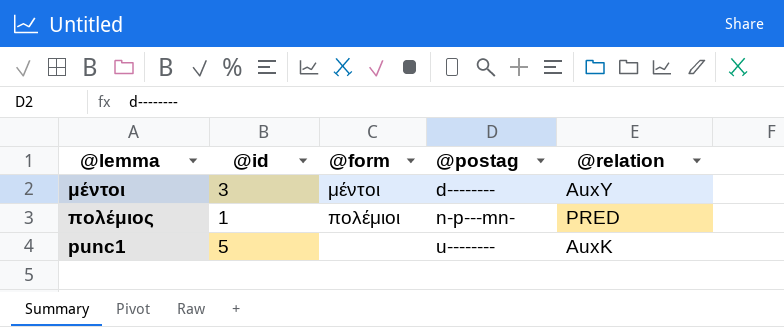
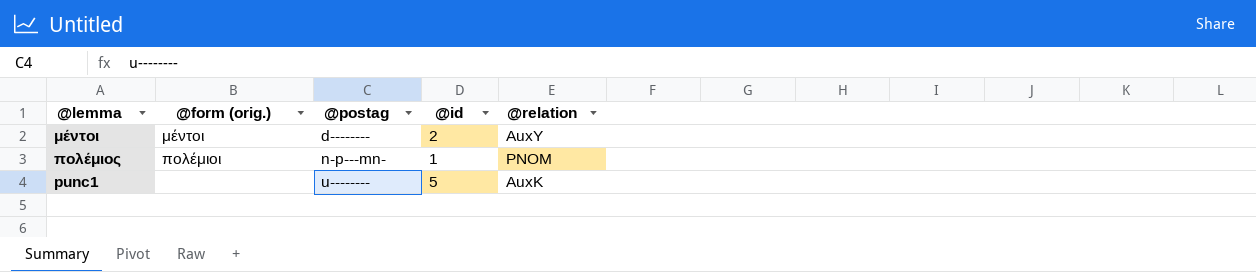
column name: @form -> @form (orig.)
column @id | position: 2 -> 4
μέντοι | @id: 3 -> 2
πολέμιος | @relation: PRED -> PNOM

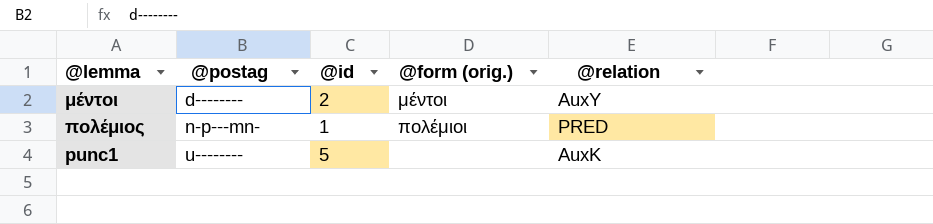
column @form (orig.) | position: 2 -> 4
πολέμιος | @relation: PNOM -> PRED

